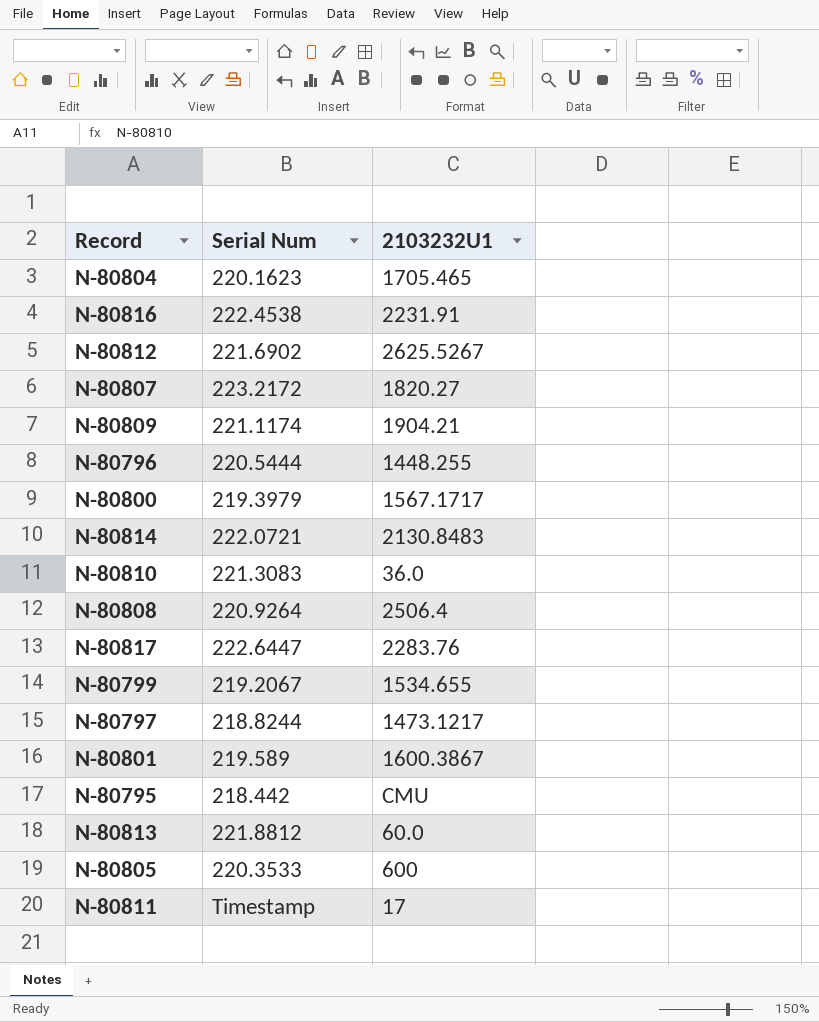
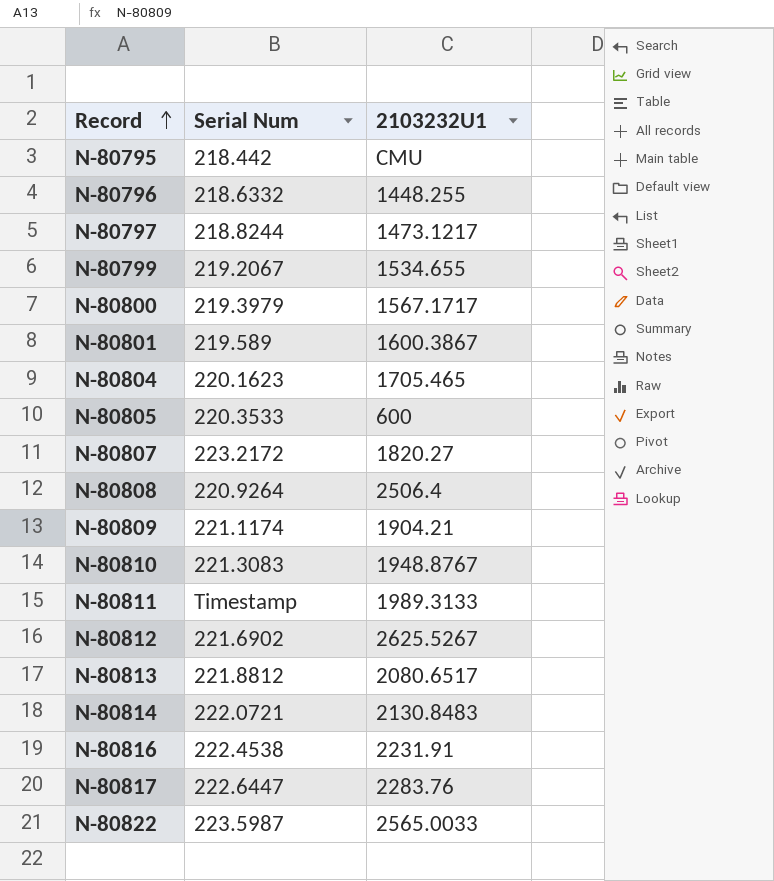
row order: none -> Record ascending
N-80796 | Serial Num: 220.5444 -> 218.6332
N-80810 | 2103232U1: 36.0 -> 1948.8767
N-80811 | 2103232U1: 17 -> 1989.3133
N-80813 | 2103232U1: 60.0 -> 2080.6517
row N-80822: none -> 223.5987 | 2565.0033

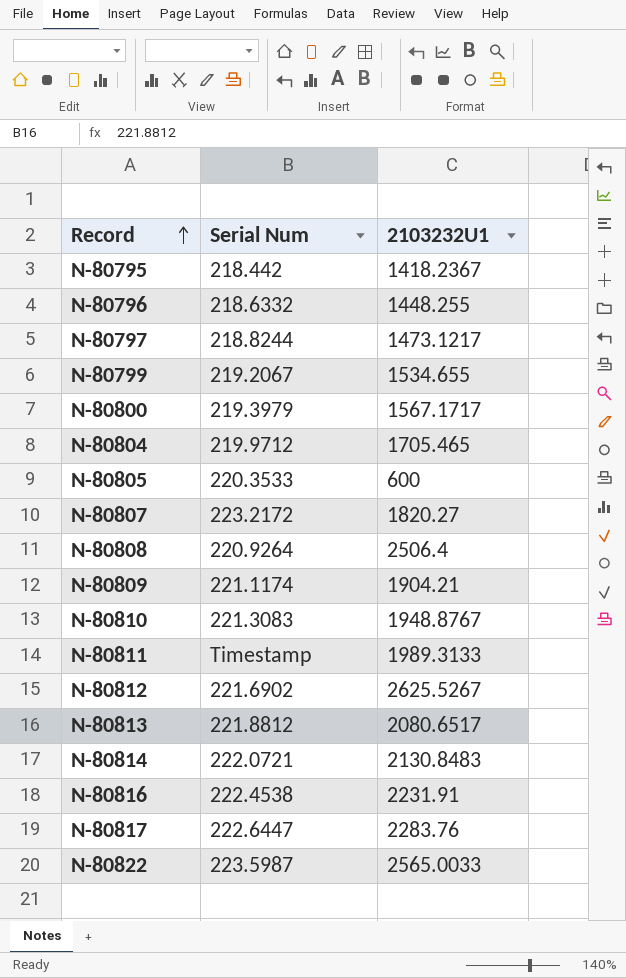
row N-80801: 219.589 | 1600.3867 -> none
N-80795 | 2103232U1: CMU -> 1418.2367
N-80804 | Serial Num: 220.1623 -> 219.9712

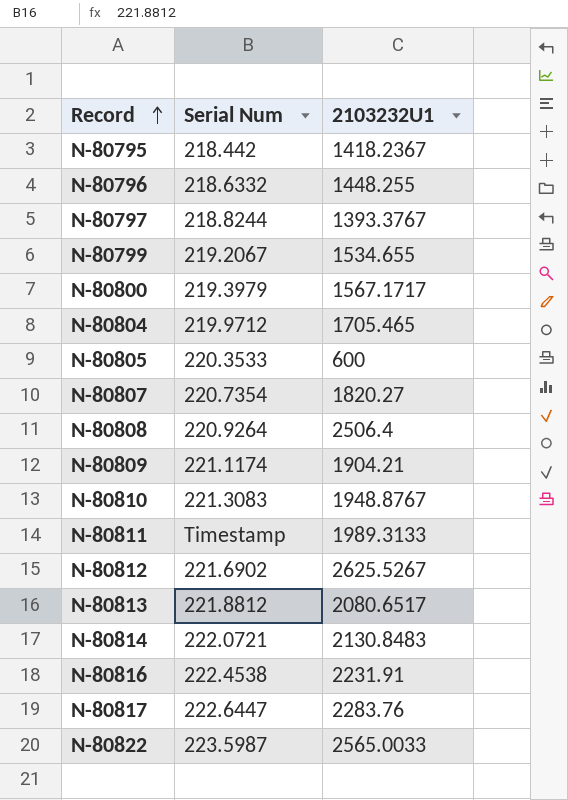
N-80797 | 2103232U1: 1473.1217 -> 1393.3767
N-80807 | Serial Num: 223.2172 -> 220.7354

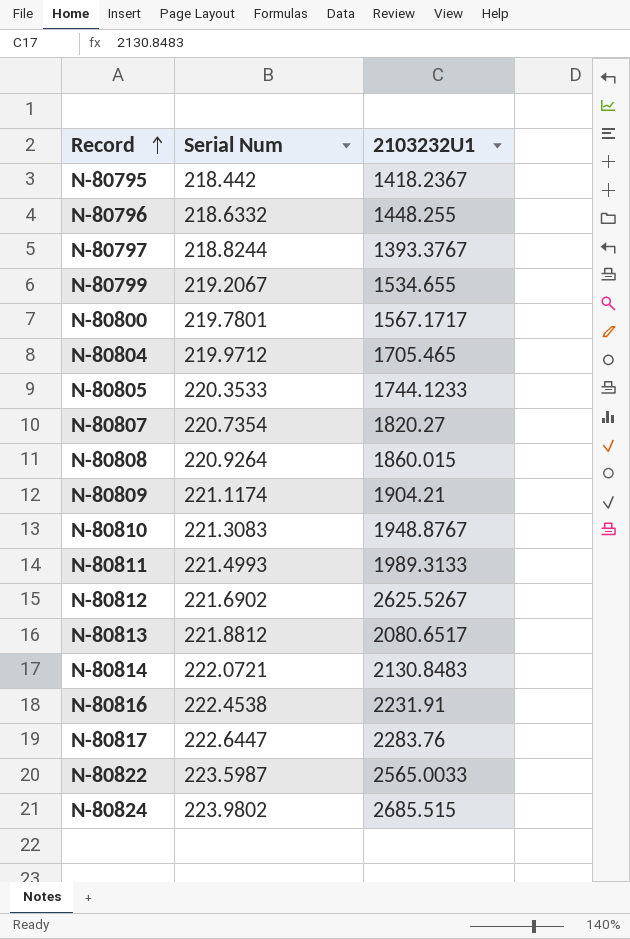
N-80800 | Serial Num: 219.3979 -> 219.7801
N-80805 | 2103232U1: 600 -> 1744.1233
N-80808 | 2103232U1: 2506.4 -> 1860.015
N-80811 | Serial Num: Timestamp -> 221.4993
row N-80824: none -> 223.9802 | 2685.515

